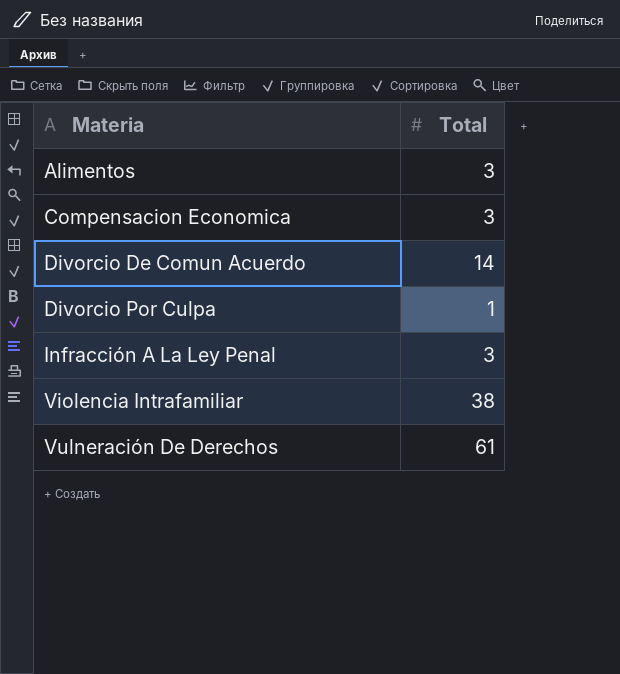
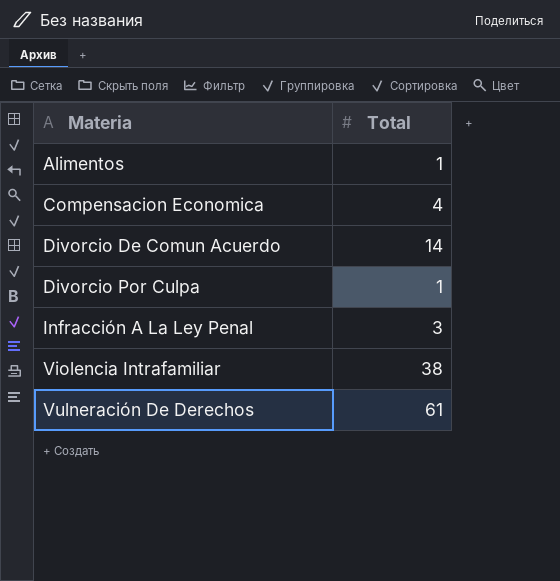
Alimentos | Total: 3 -> 1
Compensacion Economica | Total: 3 -> 4

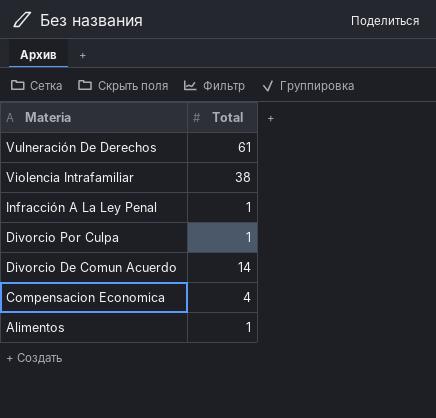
row order: Materia ascending -> Materia descending
Infracción A La Ley Penal | Total: 3 -> 1

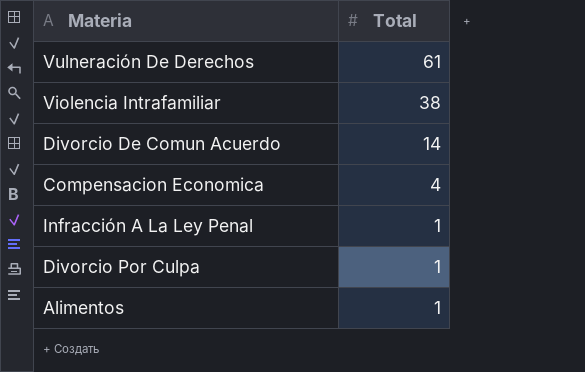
row order: Materia descending -> Total descending

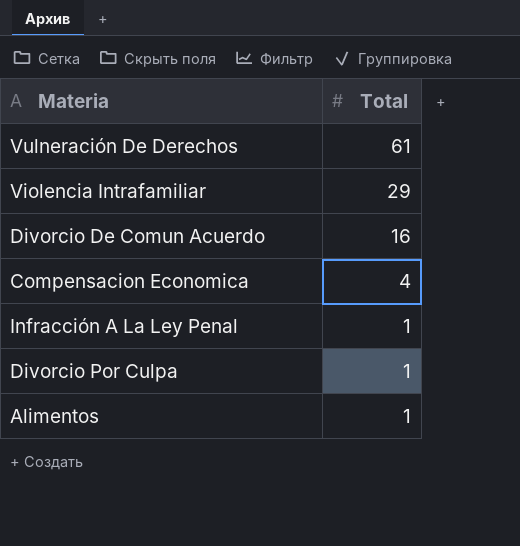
Violencia Intrafamiliar | Total: 38 -> 29
Divorcio De Comun Acuerdo | Total: 14 -> 16

